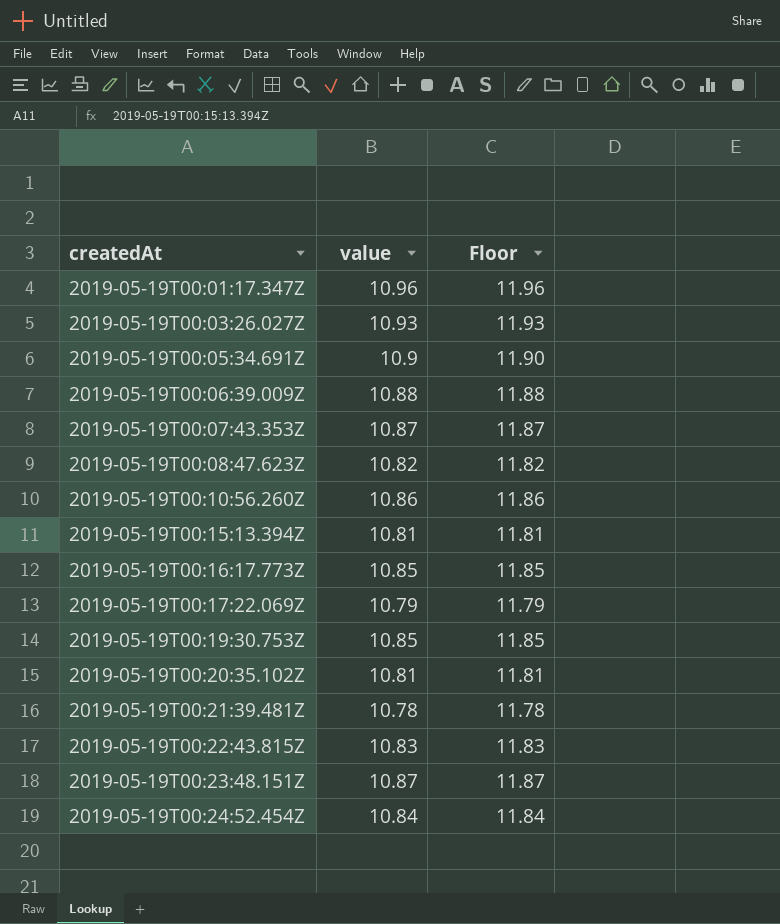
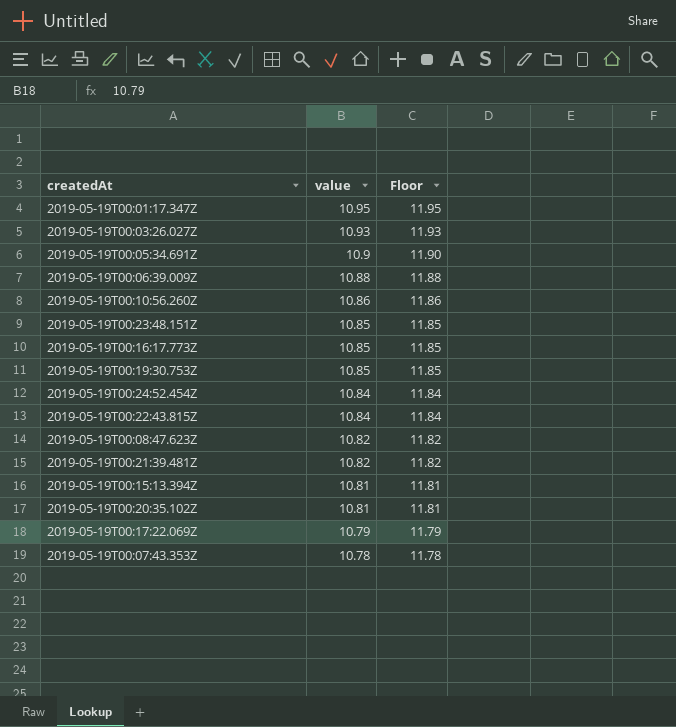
row order: createdAt ascending -> value descending
2019-05-19T00:01:17.347Z | value: 10.96 -> 10.95
2019-05-19T00:01:17.347Z | Floor: 11.96 -> 11.95
2019-05-19T00:23:48.151Z | value: 10.87 -> 10.85
2019-05-19T00:23:48.151Z | Floor: 11.87 -> 11.85
2019-05-19T00:22:43.815Z | value: 10.83 -> 10.84
2019-05-19T00:22:43.815Z | Floor: 11.83 -> 11.84
2019-05-19T00:21:39.481Z | value: 10.78 -> 10.82
2019-05-19T00:21:39.481Z | Floor: 11.78 -> 11.82
2019-05-19T00:07:43.353Z | value: 10.87 -> 10.78
2019-05-19T00:07:43.353Z | Floor: 11.87 -> 11.78

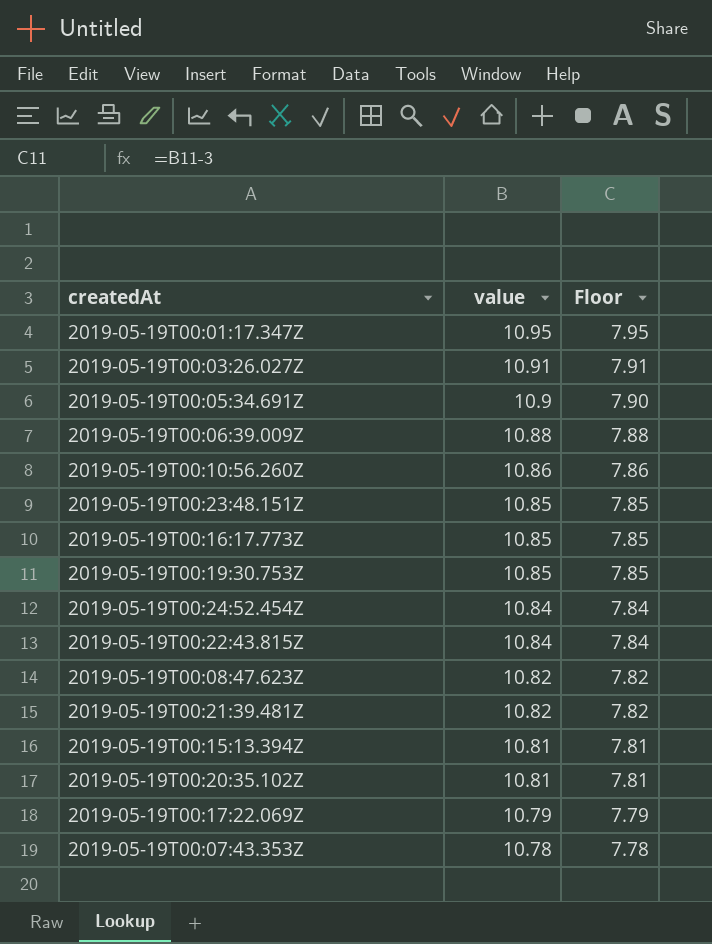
column Floor | formula: [value] + 1 -> [value] - 3
2019-05-19T00:03:26.027Z | value: 10.93 -> 10.91

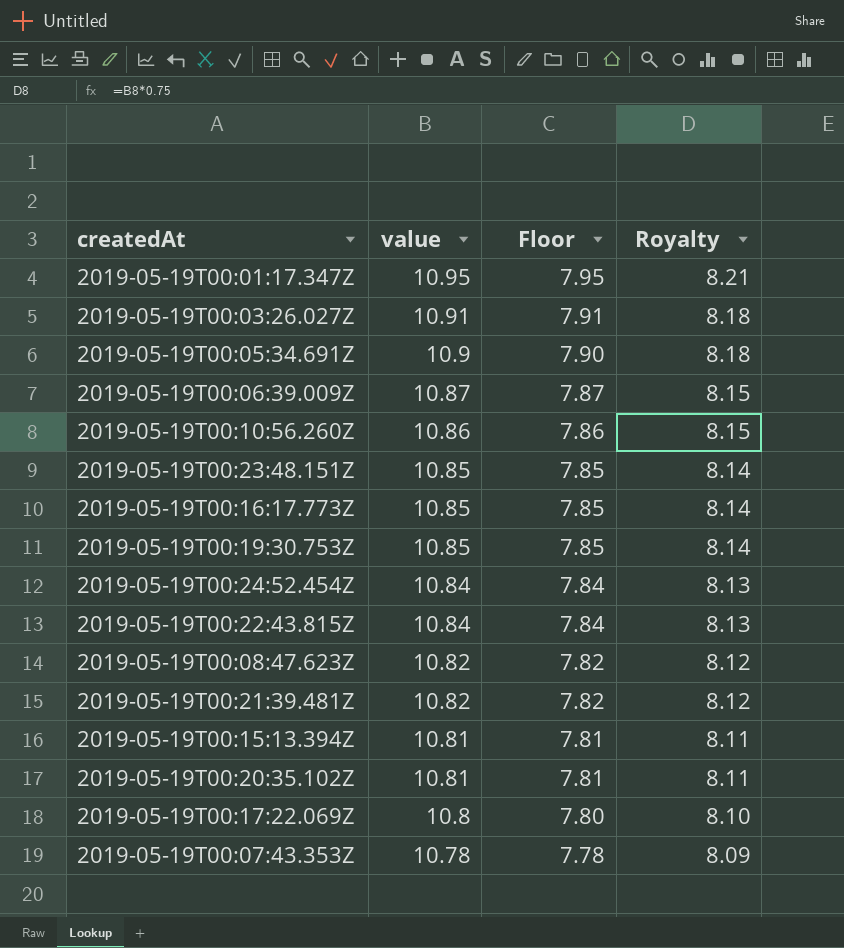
column Royalty | formula: none -> [value] * 0.75
2019-05-19T00:06:39.009Z | value: 10.88 -> 10.87
2019-05-19T00:06:39.009Z | Floor: 7.88 -> 7.87
2019-05-19T00:17:22.069Z | value: 10.79 -> 10.8
2019-05-19T00:17:22.069Z | Floor: 7.79 -> 7.80

